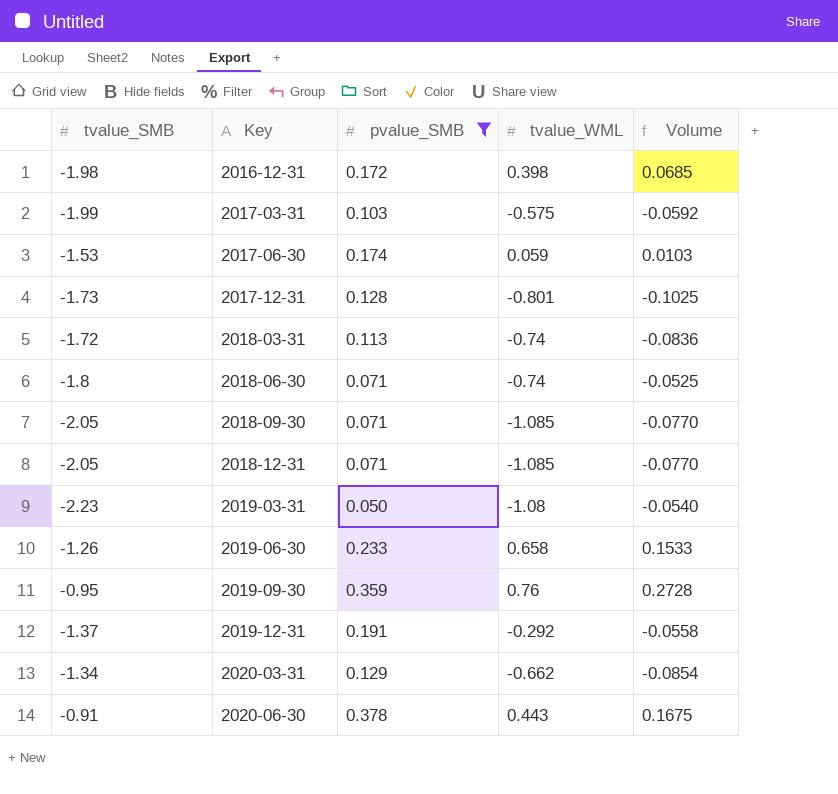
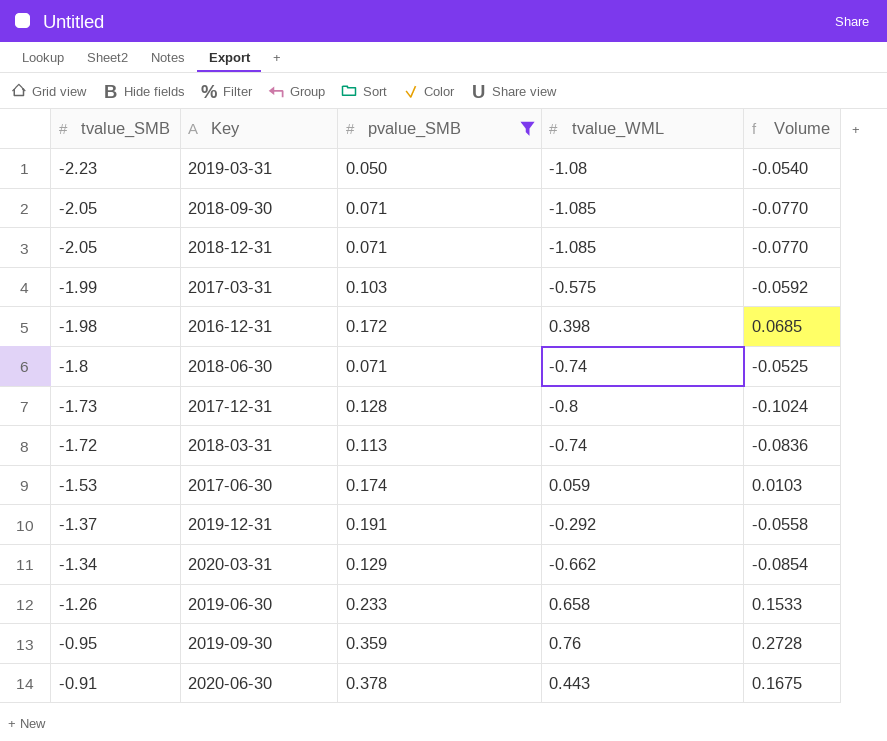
row order: Key ascending -> tvalue_SMB ascending
2017-12-31 | tvalue_WML: -0.801 -> -0.8
2017-12-31 | Volume: -0.1025 -> -0.1024

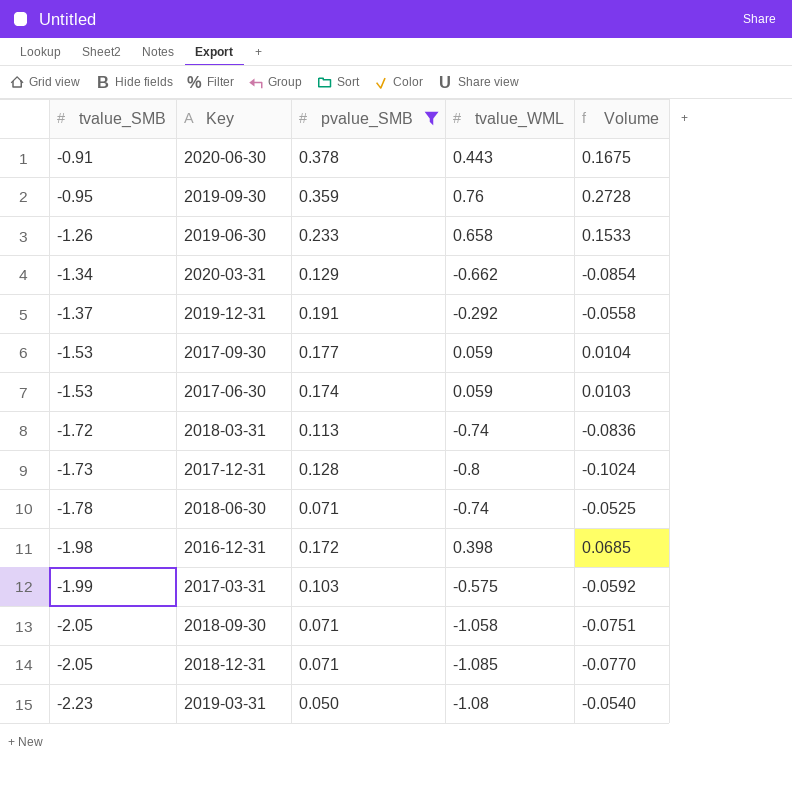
row order: tvalue_SMB ascending -> tvalue_SMB descending
row 2017-09-30: none -> -1.53 | 0.177 | 0.059 | 0.0104
2018-06-30 | tvalue_SMB: -1.8 -> -1.78
2018-09-30 | tvalue_WML: -1.085 -> -1.058
2018-09-30 | Volume: -0.0770 -> -0.0751

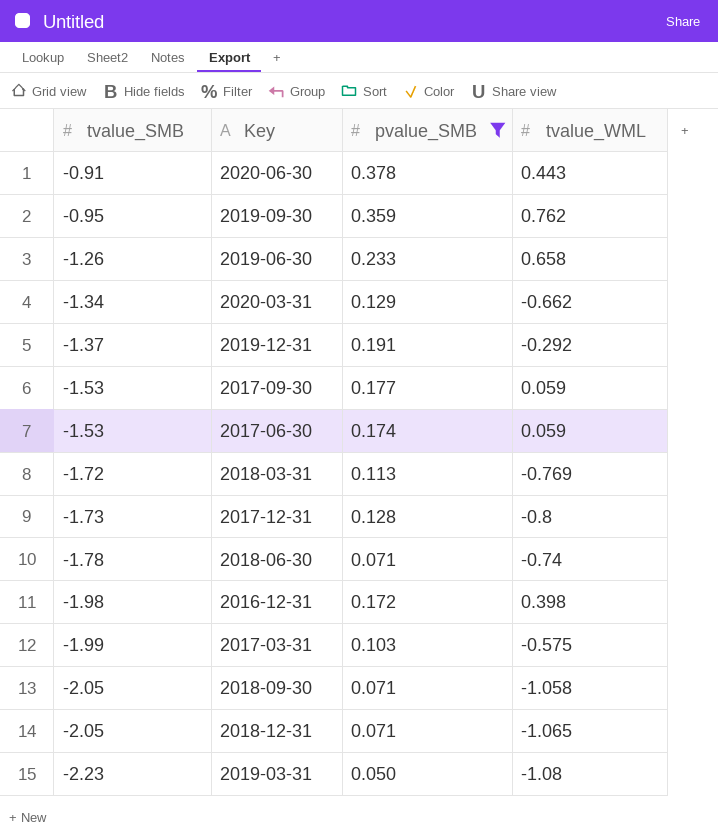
column Volume | formula: [pvalue_SMB] * [tvalue_WML] -> none
2019-09-30 | tvalue_WML: 0.76 -> 0.762
2018-03-31 | tvalue_WML: -0.74 -> -0.769
2018-12-31 | tvalue_WML: -1.085 -> -1.065

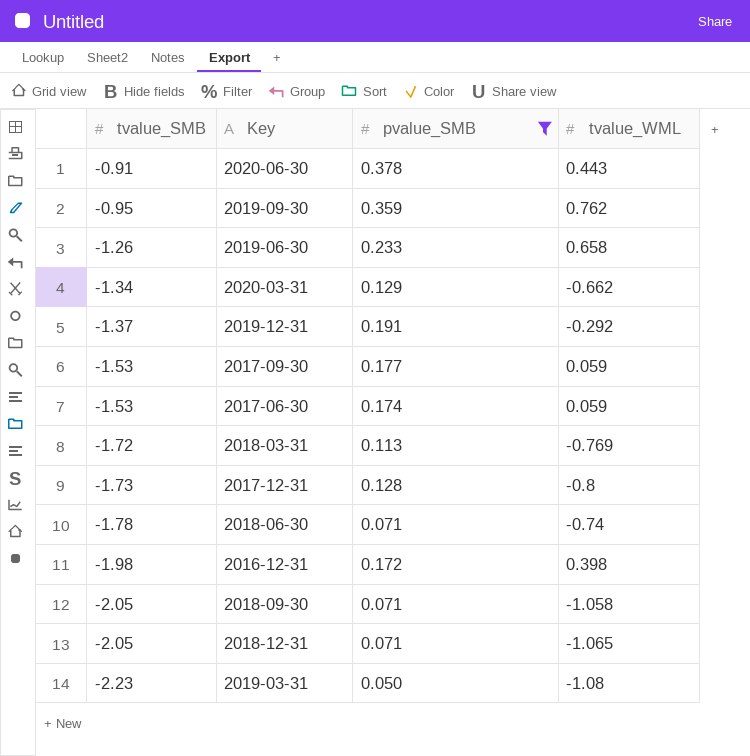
row 2017-03-31: -1.99 | 0.103 | -0.575 -> none

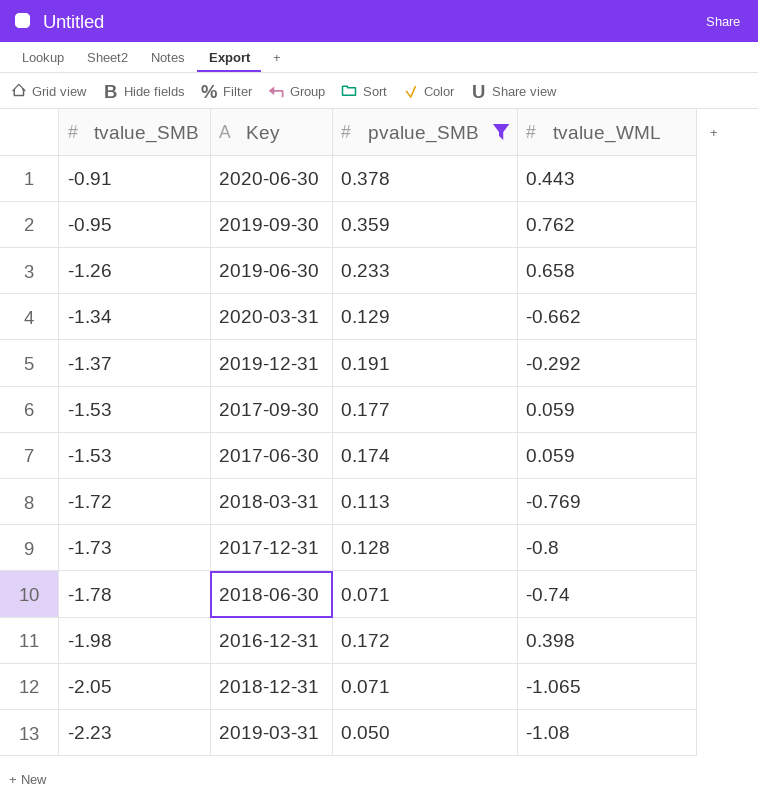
row 2018-09-30: -2.05 | 0.071 | -1.058 -> none

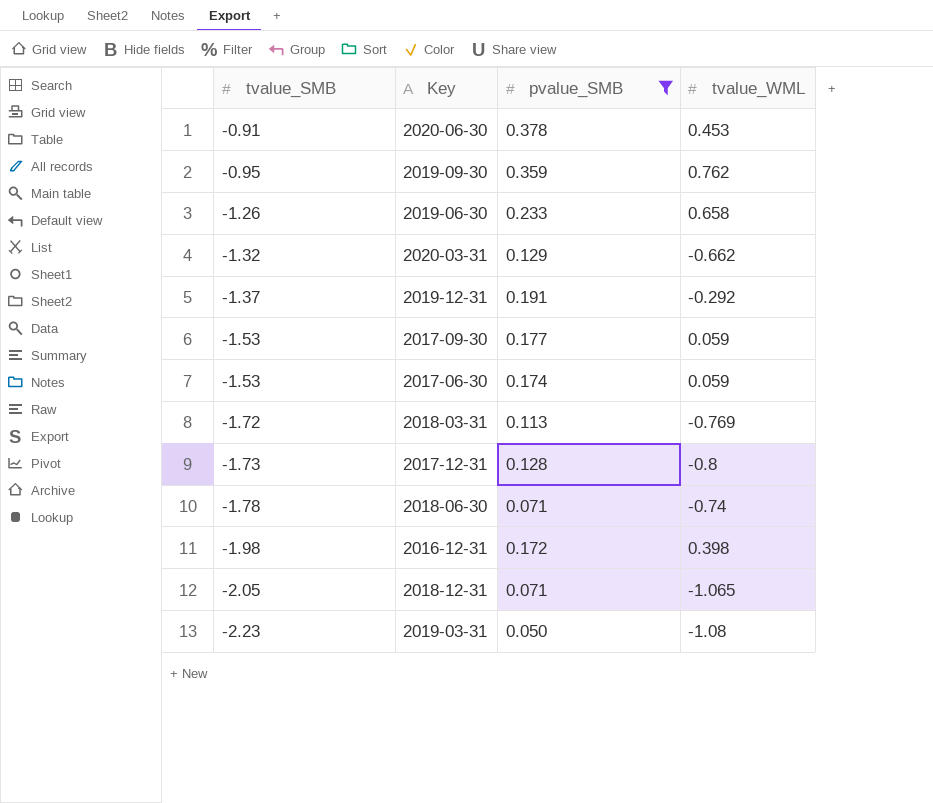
2020-06-30 | tvalue_WML: 0.443 -> 0.453
2020-03-31 | tvalue_SMB: -1.34 -> -1.32

